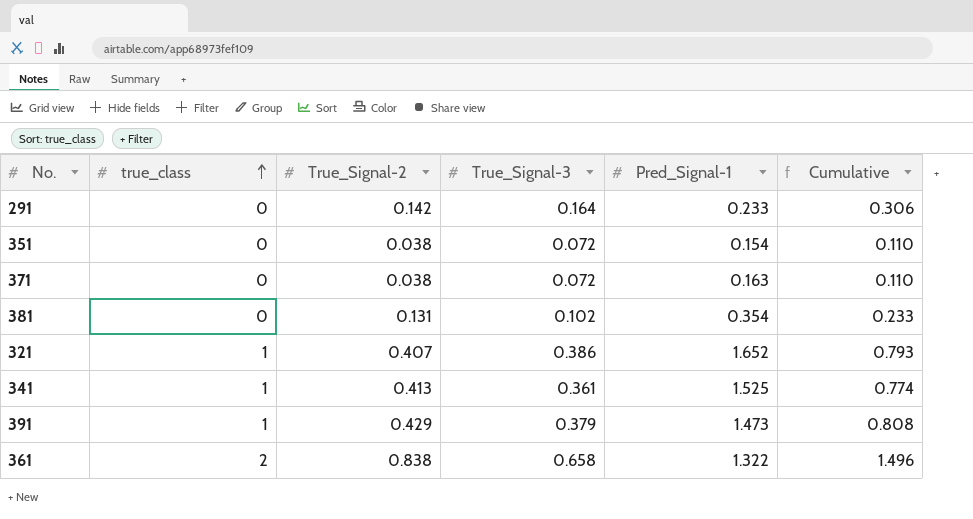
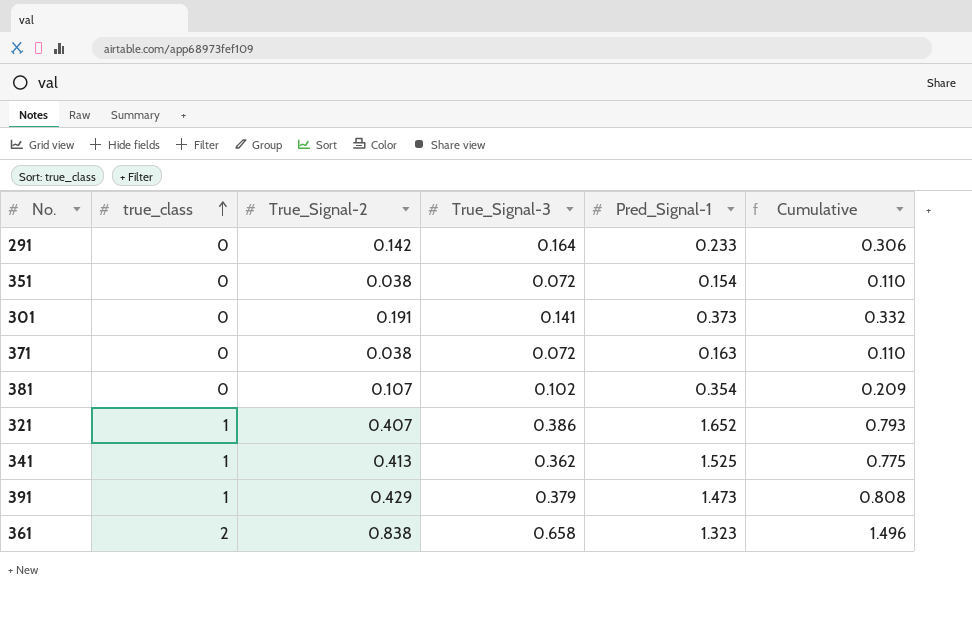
row 301: none -> 0 | 0.191 | 0.141 | 0.373 | 0.332
381 | True_Signal-2: 0.131 -> 0.107
381 | Cumulative: 0.233 -> 0.209
341 | True_Signal-3: 0.361 -> 0.362
341 | Cumulative: 0.774 -> 0.775
361 | Pred_Signal-1: 1.322 -> 1.323

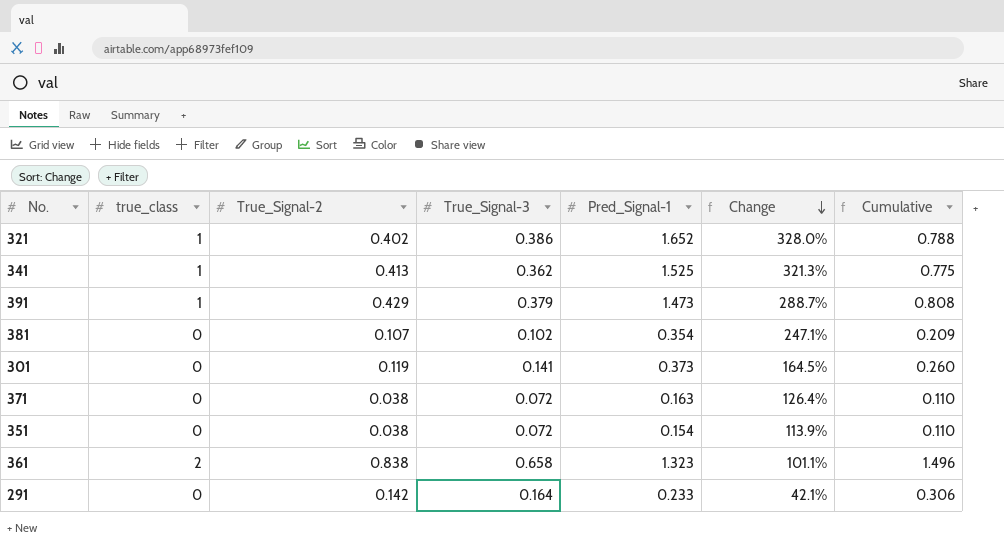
row order: true_class ascending -> Change descending
column Change | formula: none -> ([Pred_Signal-1] - [True_Signal-3]) / [True_Signal-3]
321 | True_Signal-2: 0.407 -> 0.402
321 | Cumulative: 0.793 -> 0.788
301 | True_Signal-2: 0.191 -> 0.119
301 | Cumulative: 0.332 -> 0.260

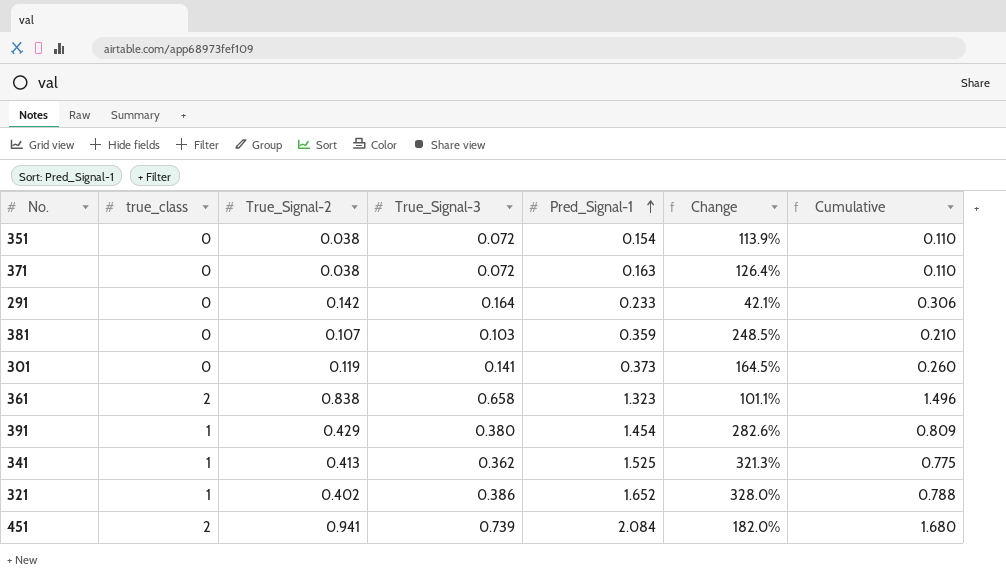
row order: Change descending -> Pred_Signal-1 ascending
381 | True_Signal-3: 0.102 -> 0.103
381 | Pred_Signal-1: 0.354 -> 0.359
381 | Change: 247.1% -> 248.5%
381 | Cumulative: 0.209 -> 0.210
391 | True_Signal-3: 0.379 -> 0.380
391 | Pred_Signal-1: 1.473 -> 1.454
391 | Change: 288.7% -> 282.6%
391 | Cumulative: 0.808 -> 0.809
row 451: none -> 2 | 0.941 | 0.739 | 2.084 | 182.0% | 1.680

